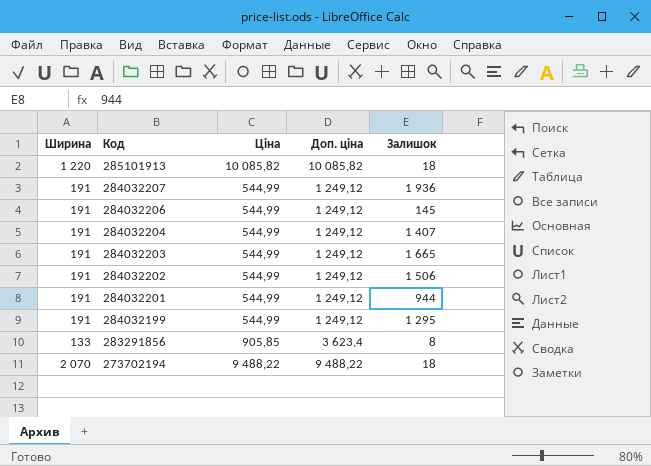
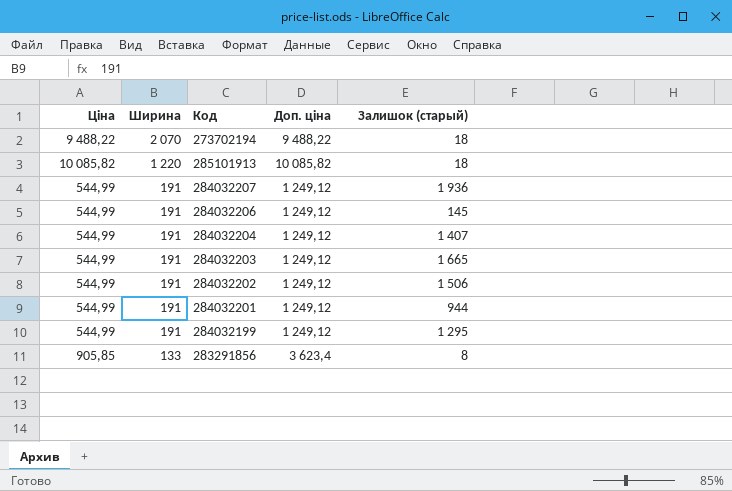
row order: Код descending -> Ширина descending
column Ціна | position: 3 -> 1
column name: Залишок -> Залишок (старый)

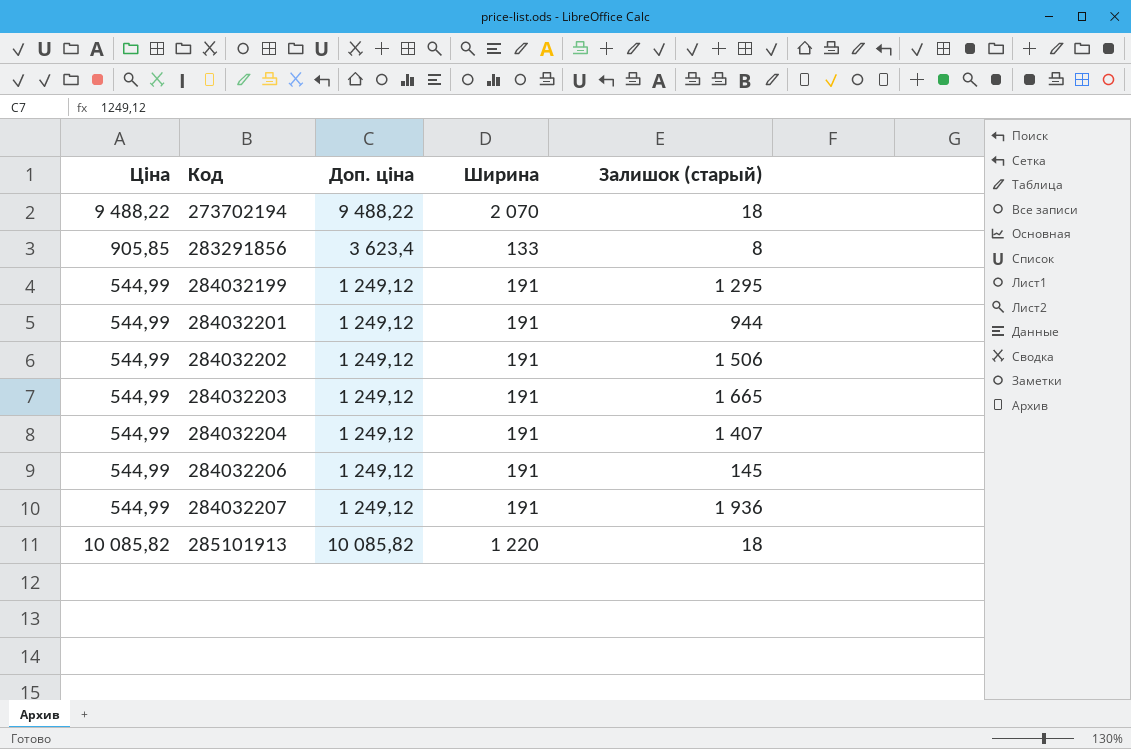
row order: Ширина descending -> Код ascending
column Ширина | position: 2 -> 4

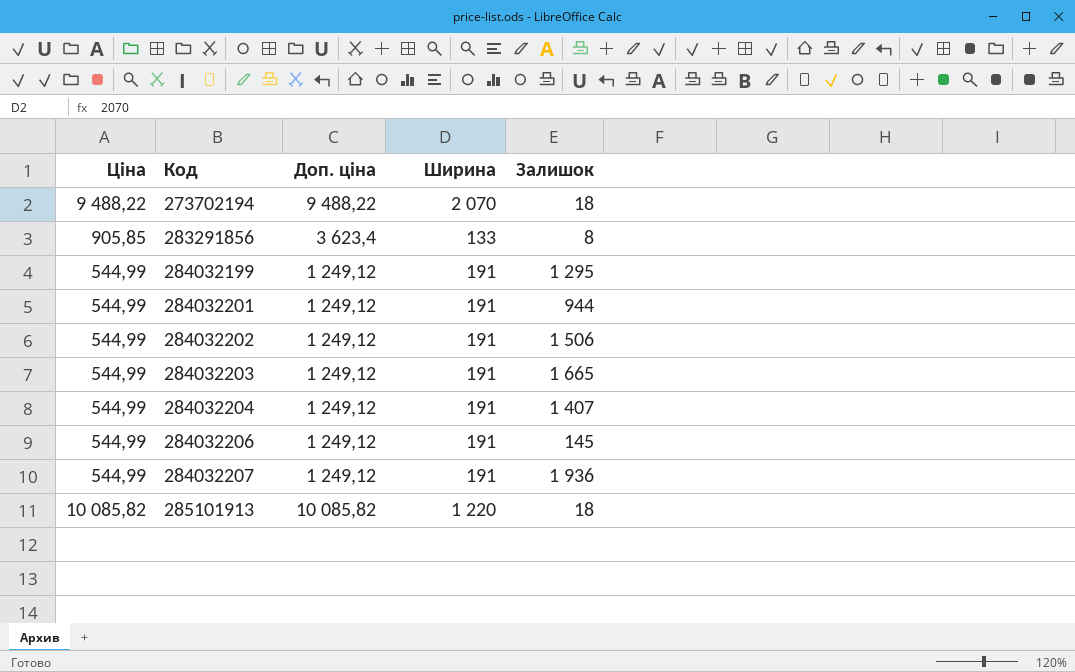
column name: Залишок (старый) -> Залишок

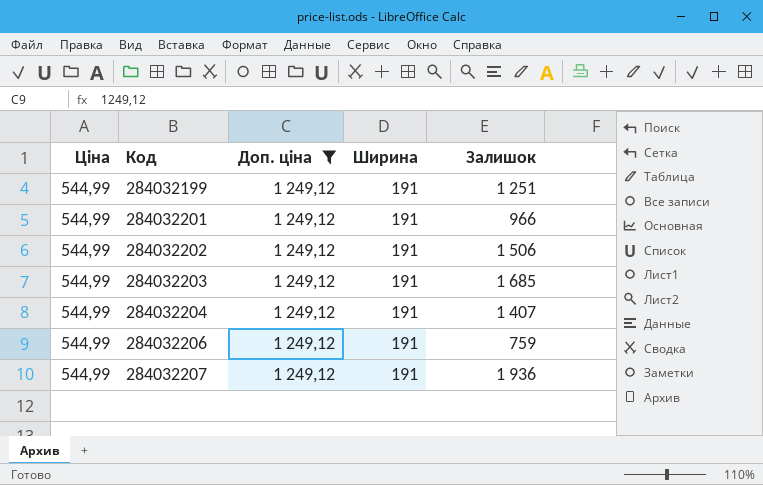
filter: none -> Доп. ціна = 1 249,12
284032199 | Залишок: 1 295 -> 1 251
284032201 | Залишок: 944 -> 966
284032203 | Залишок: 1 665 -> 1 685
284032206 | Залишок: 145 -> 759

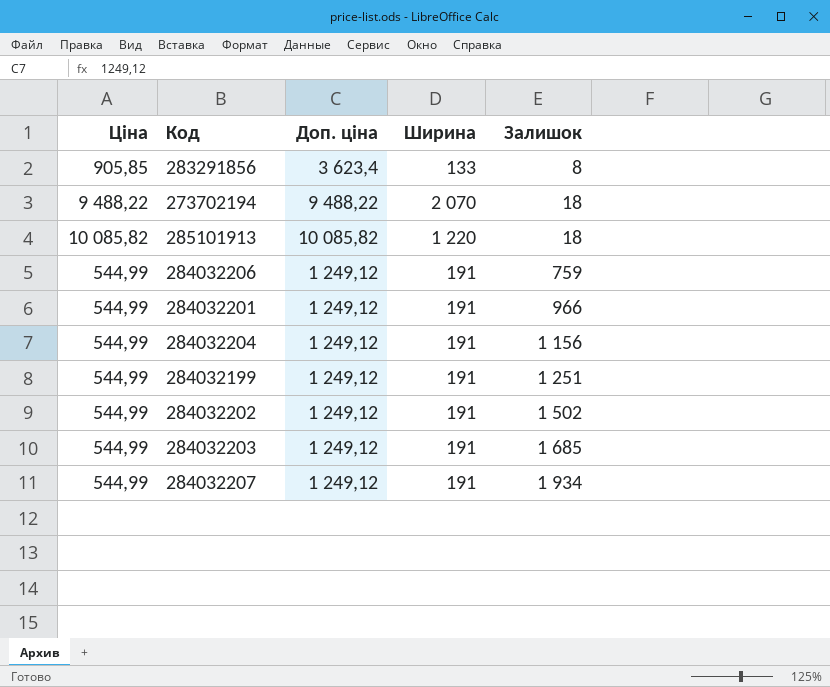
filter: Доп. ціна = 1 249,12 -> none
row order: Код ascending -> Залишок ascending
284032204 | Залишок: 1 407 -> 1 156
284032202 | Залишок: 1 506 -> 1 502
284032207 | Залишок: 1 936 -> 1 934

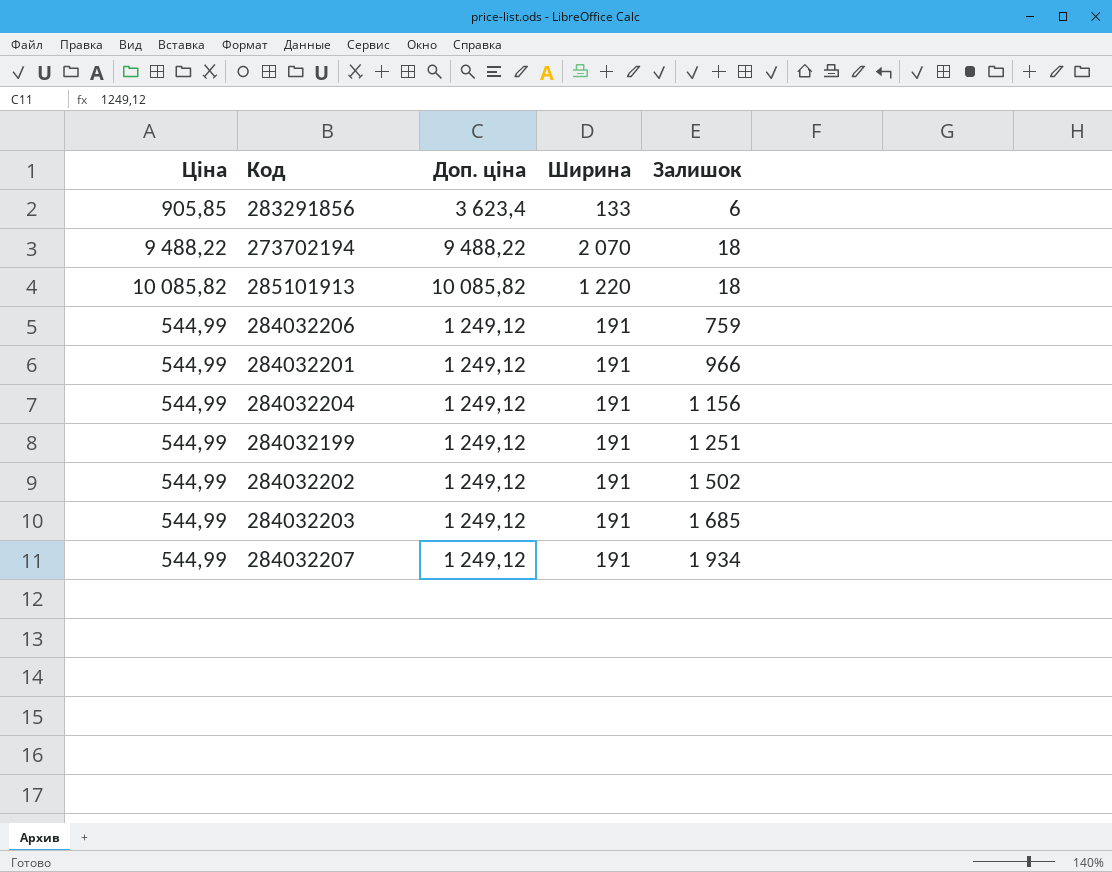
283291856 | Залишок: 8 -> 6

